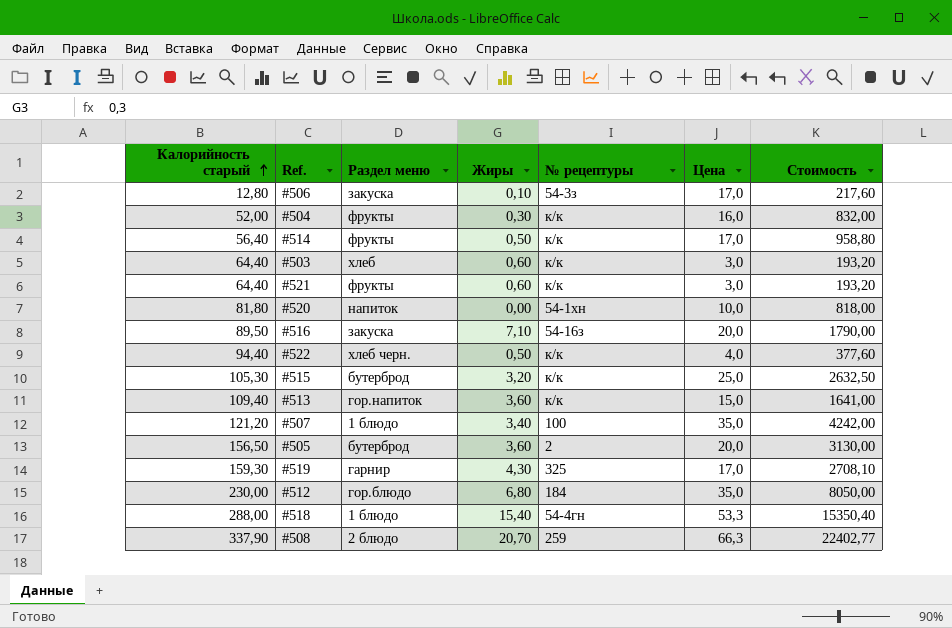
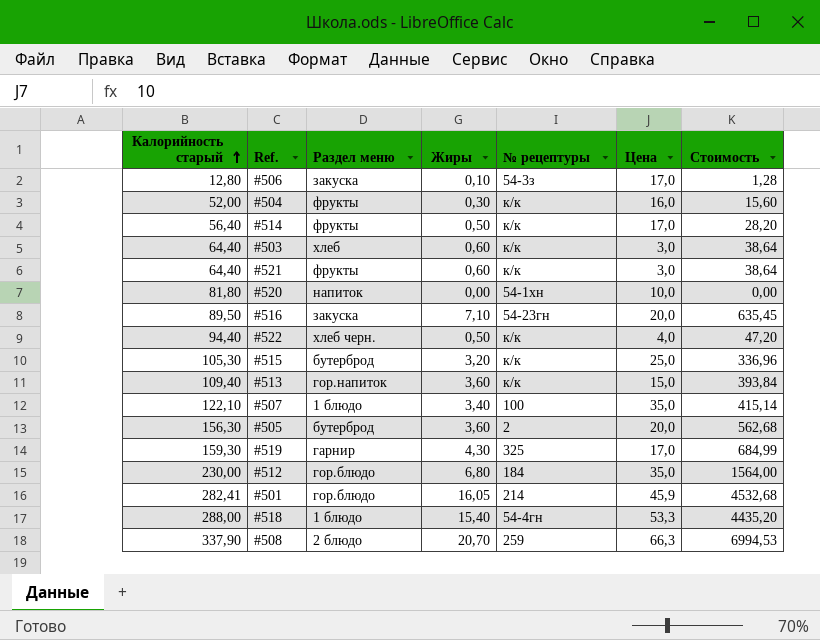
column Стоимость | formula: [Калорийность старый] * [Цена] -> [Калорийность старый] * [Жиры]
#516 | № рецептуры: 54-16з -> 54-23гн
#507 | Калорийность старый: 121,20 -> 122,10
#505 | Калорийность старый: 156,50 -> 156,30
row #501: none -> 282,41 | гор.блюдо | 16,05 | 214 | 45,9 | 4532,68

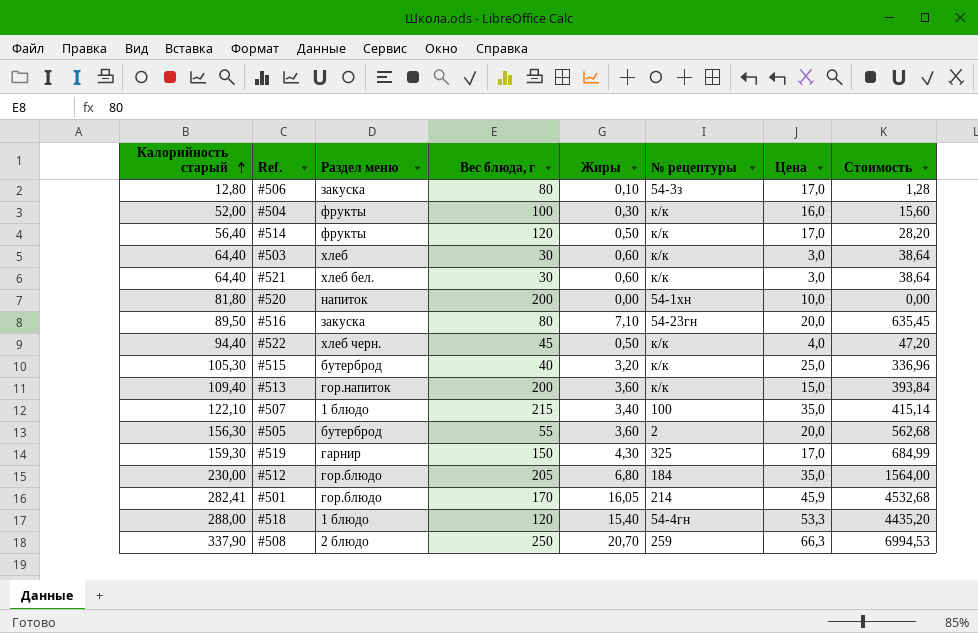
column Вес блюда, г | position: none -> 4
#521 | Раздел меню: фрукты -> хлеб бел.

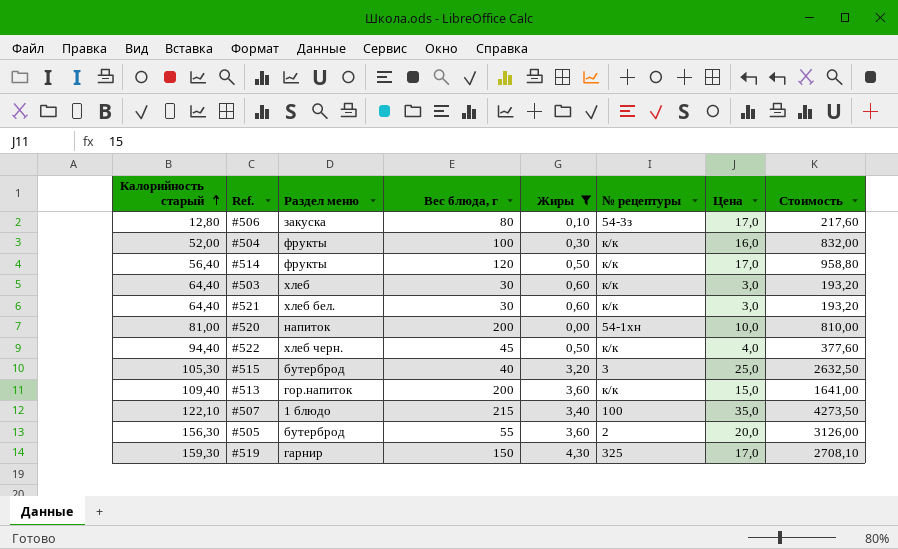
filter: none -> Жиры <= 4,30
column Стоимость | formula: [Калорийность старый] * [Жиры] -> [Калорийность старый] * [Цена]
#520 | Калорийность старый: 81,80 -> 81,00
#515 | № рецептуры: к/к -> 3

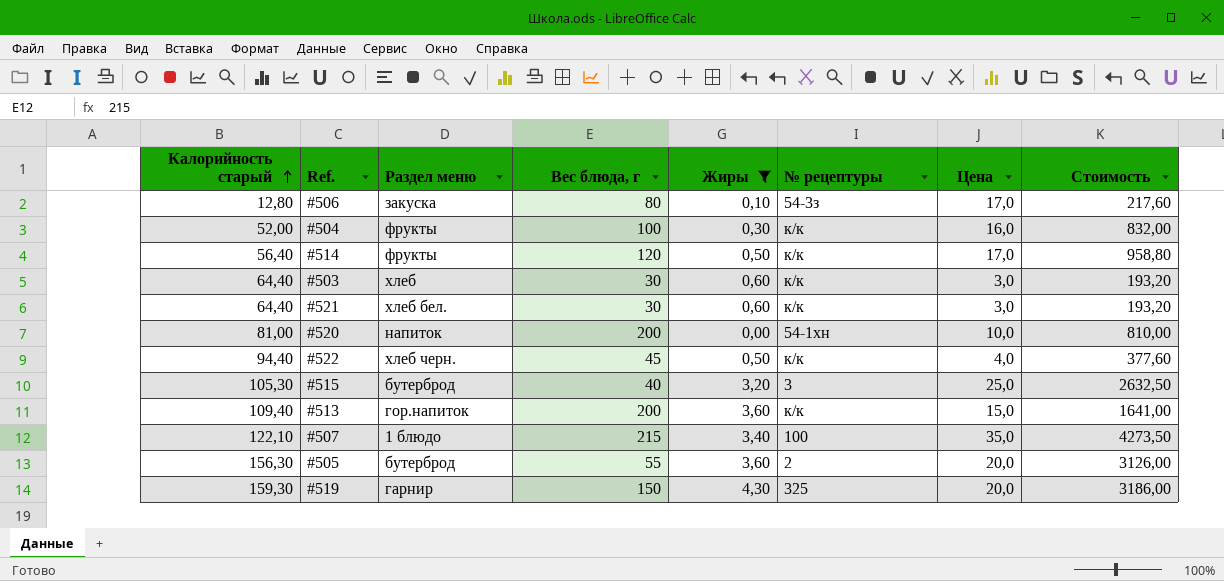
#519 | Цена: 17,0 -> 20,0
#519 | Стоимость: 2708,10 -> 3186,00

